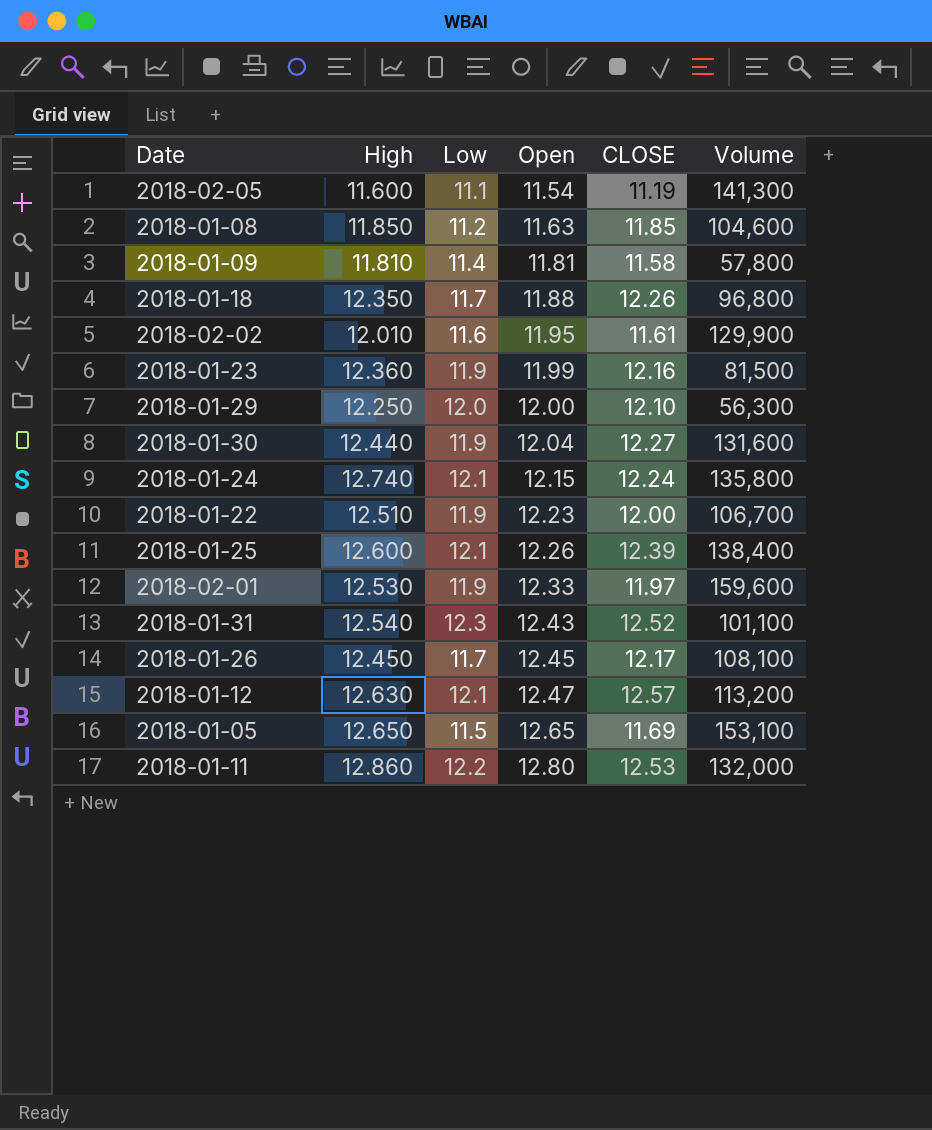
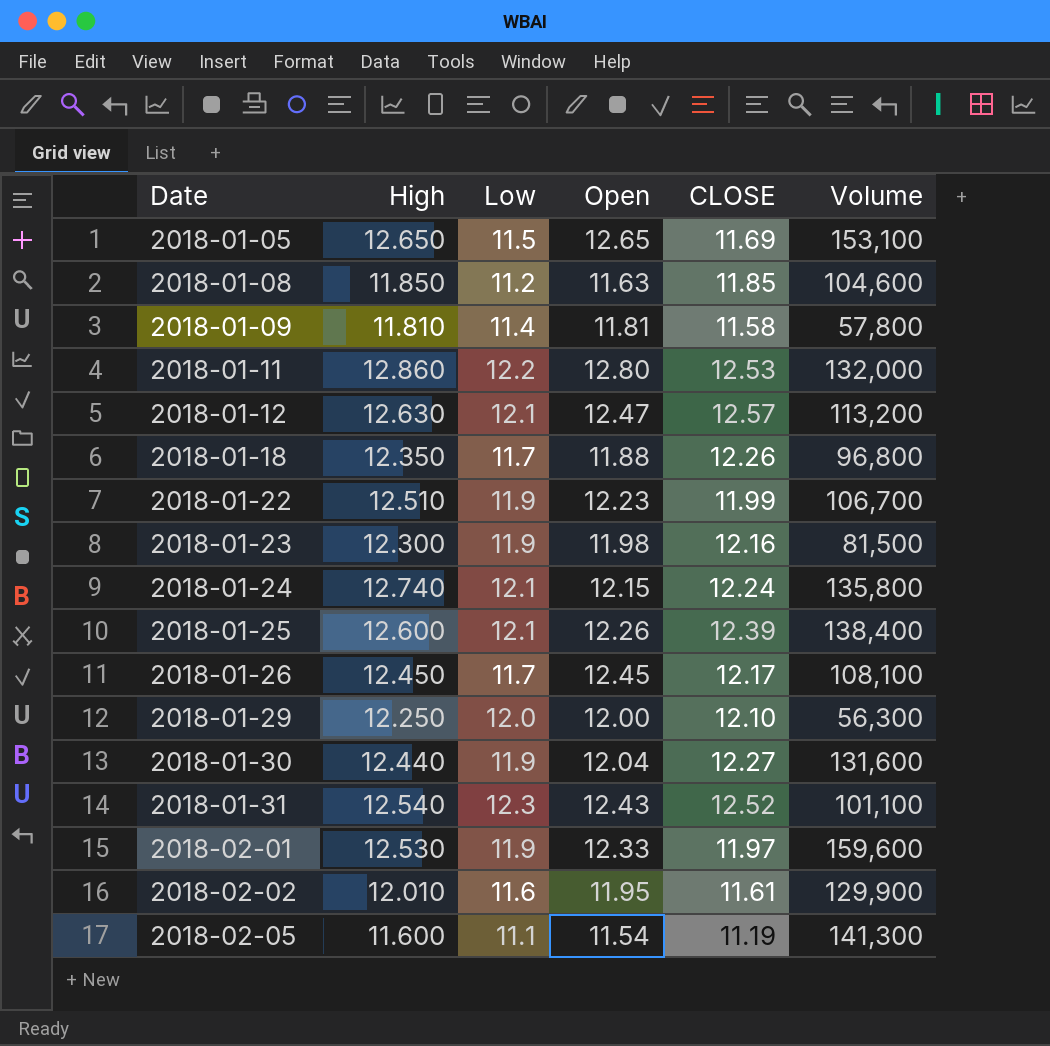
row order: Open ascending -> Date ascending
2018-01-22 | CLOSE: 12.00 -> 11.99
2018-01-23 | High: 12.360 -> 12.300
2018-01-23 | Open: 11.99 -> 11.98

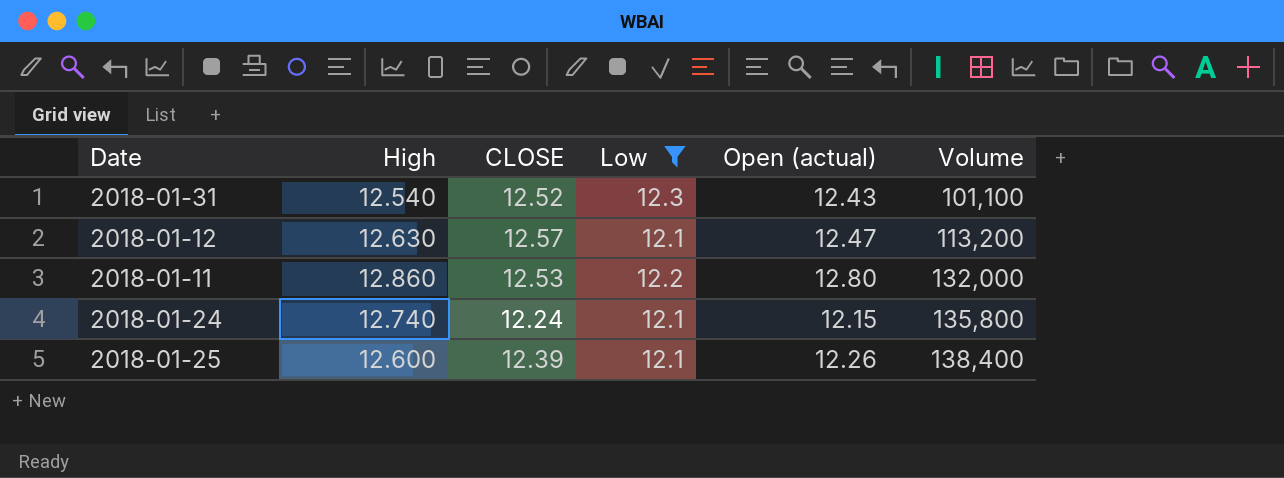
filter: none -> Low >= 12.1
row order: Date ascending -> Volume ascending
column CLOSE | position: 5 -> 3
column name: Open -> Open (actual)

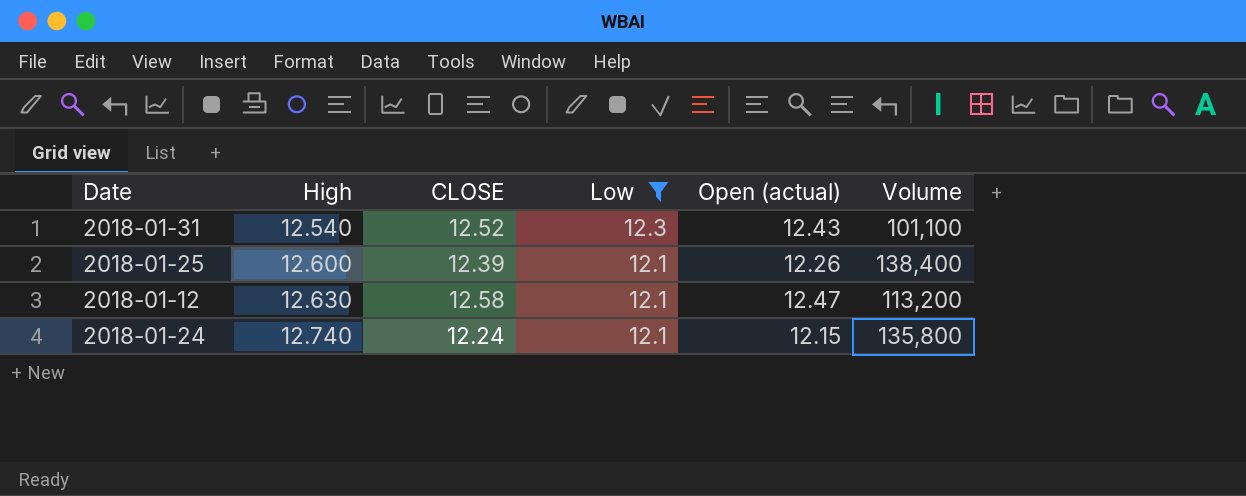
row order: Volume ascending -> High ascending
row 2018-01-11: 12.860 | 12.53 | 12.2 | 12.80 | 132,000 -> none
2018-01-12 | CLOSE: 12.57 -> 12.58

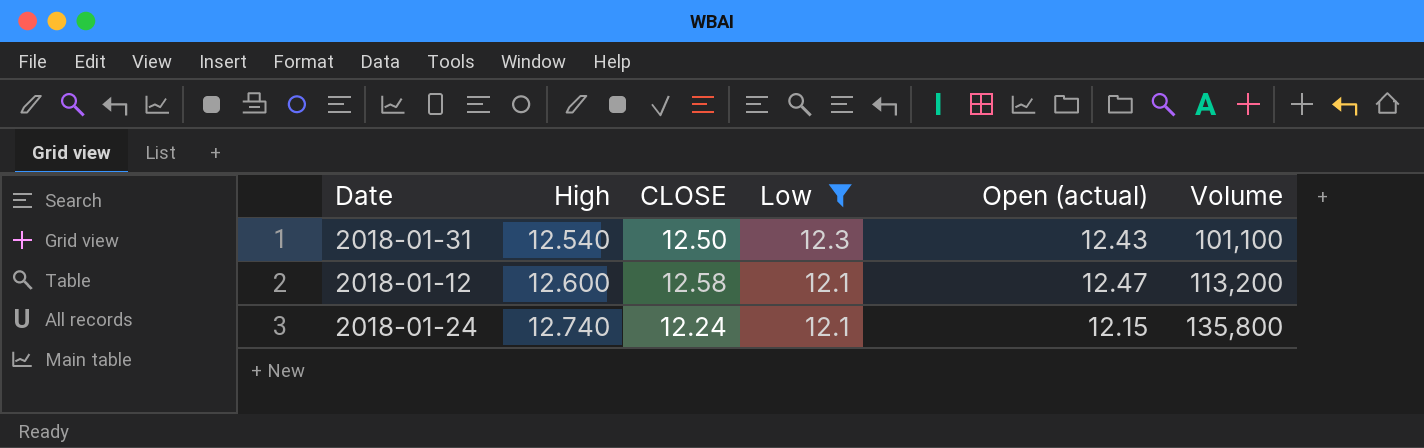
row 2018-01-25: 12.600 | 12.39 | 12.1 | 12.26 | 138,400 -> none
2018-01-31 | CLOSE: 12.52 -> 12.50
2018-01-12 | High: 12.630 -> 12.600

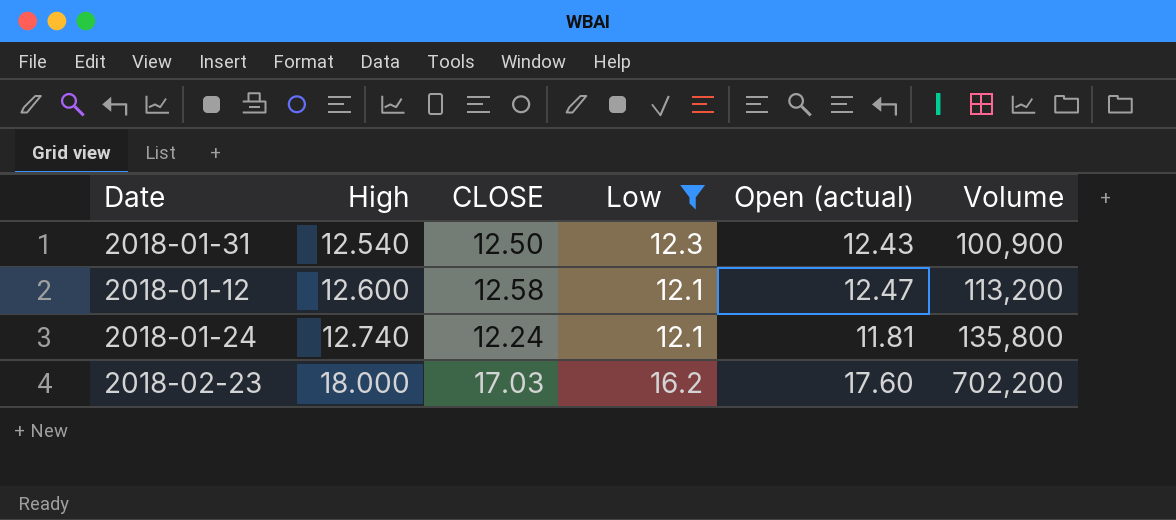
2018-01-31 | Volume: 101,100 -> 100,900
2018-01-24 | Open (actual): 12.15 -> 11.81
row 2018-02-23: none -> 18.000 | 17.03 | 16.2 | 17.60 | 702,200

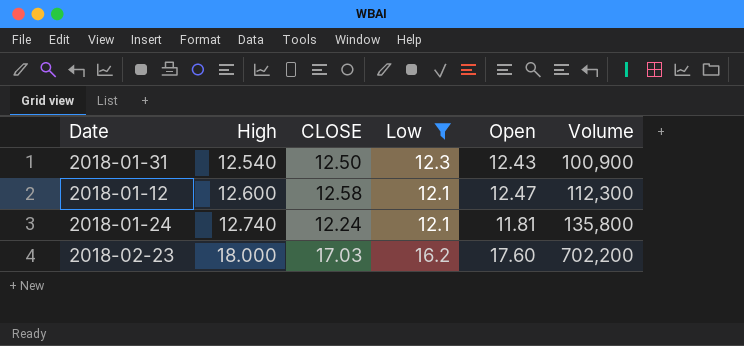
column name: Open (actual) -> Open
2018-01-12 | Volume: 113,200 -> 112,300

